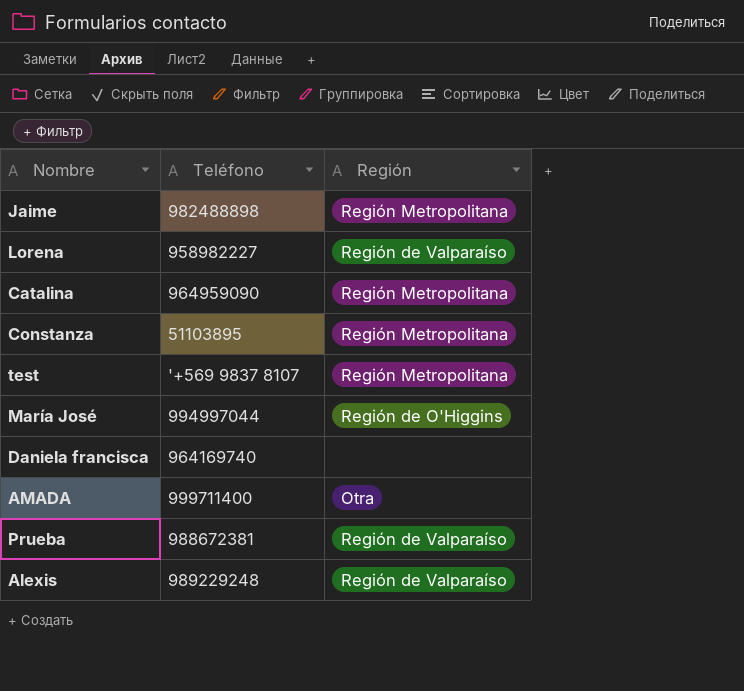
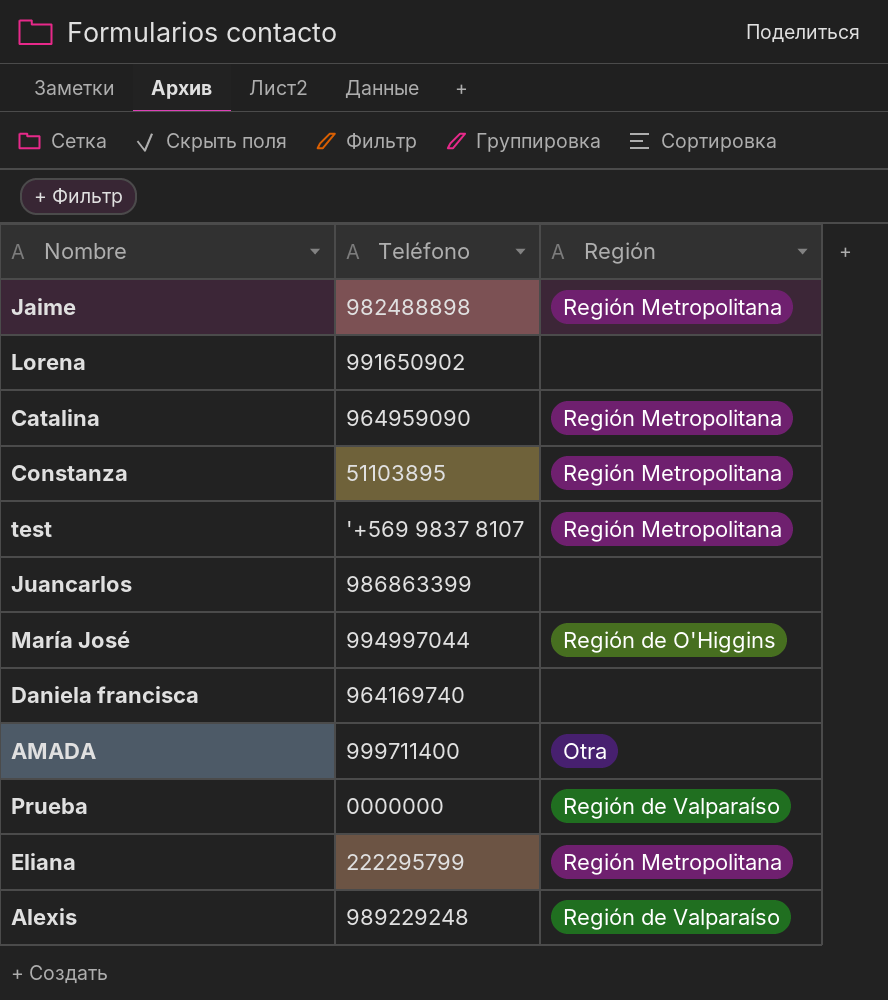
Lorena | Teléfono: 958982227 -> 991650902
Lorena | Región: Región de Valparaíso -> none
row Juancarlos: none -> 986863399 | none
Prueba | Teléfono: 988672381 -> 0000000
row Eliana: none -> 222295799 | Región Metropolitana

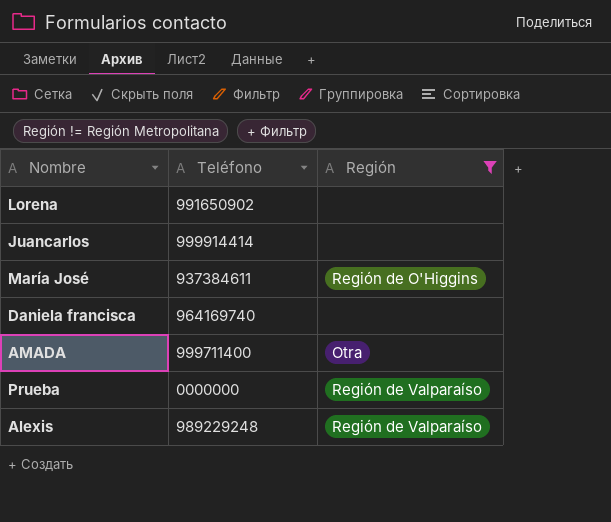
filter: none -> Región != Región Metropolitana
Juancarlos | Teléfono: 986863399 -> 999914414
María José | Teléfono: 994997044 -> 937384611

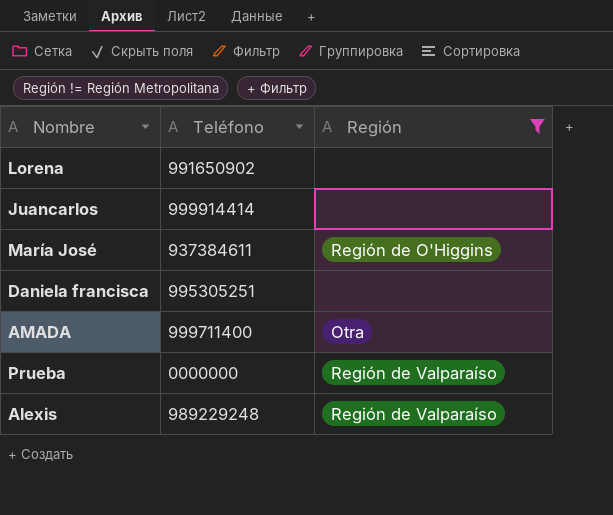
Daniela francisca | Teléfono: 964169740 -> 995305251

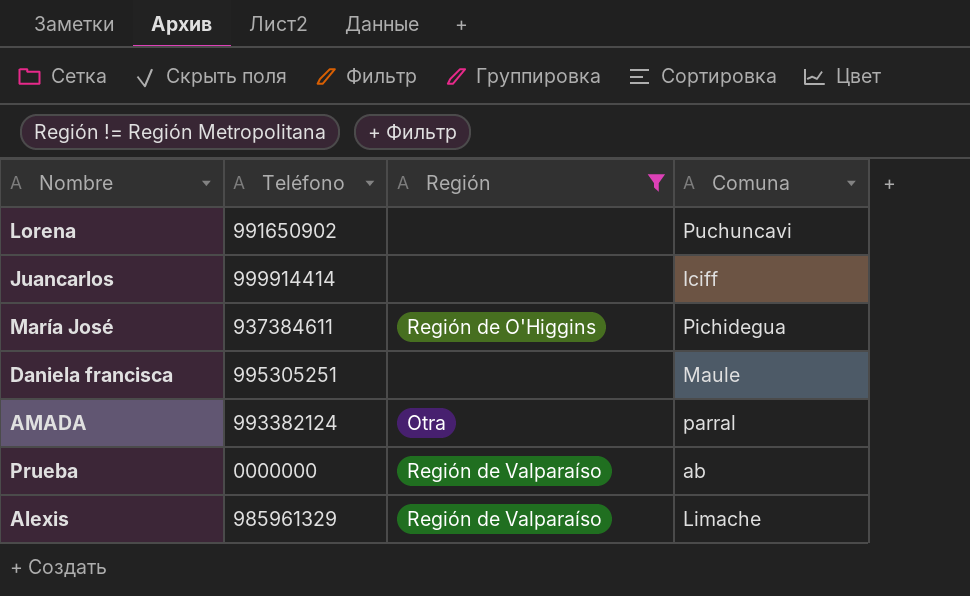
column Comuna | position: none -> 4
AMADA | Teléfono: 999711400 -> 993382124
Alexis | Teléfono: 989229248 -> 985961329

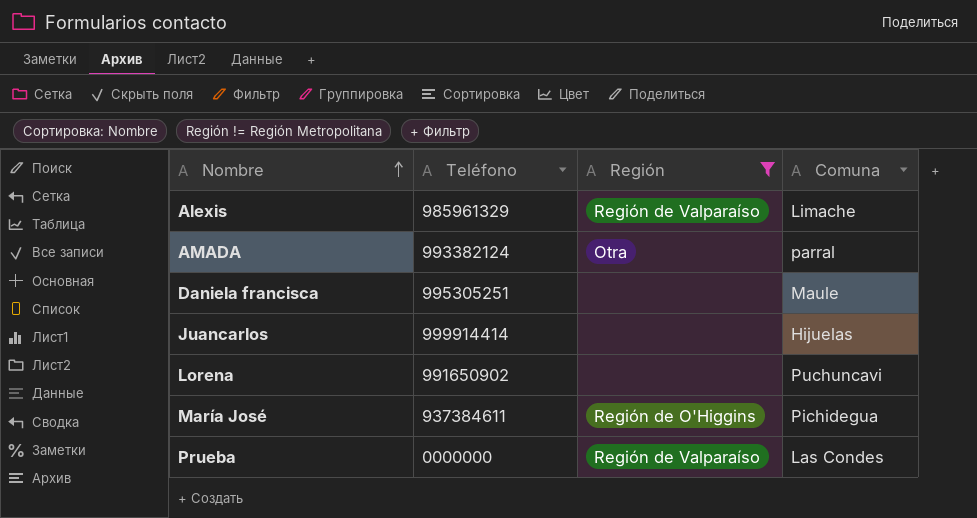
row order: none -> Nombre ascending
Juancarlos | Comuna: Iciff -> Hijuelas
Prueba | Comuna: ab -> Las Condes

